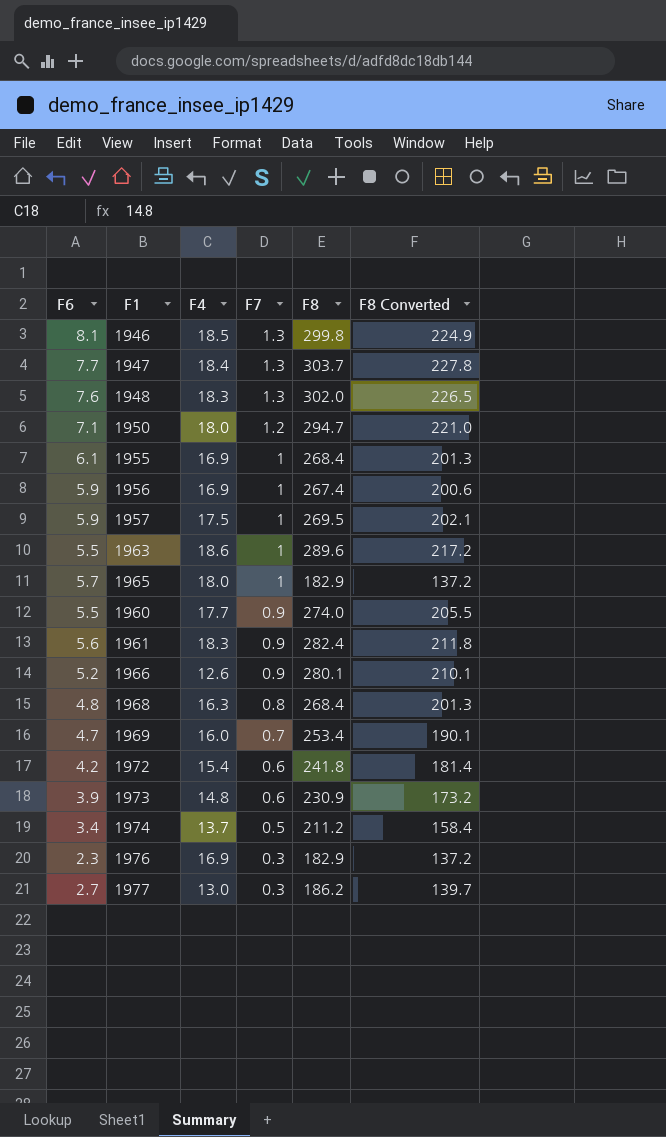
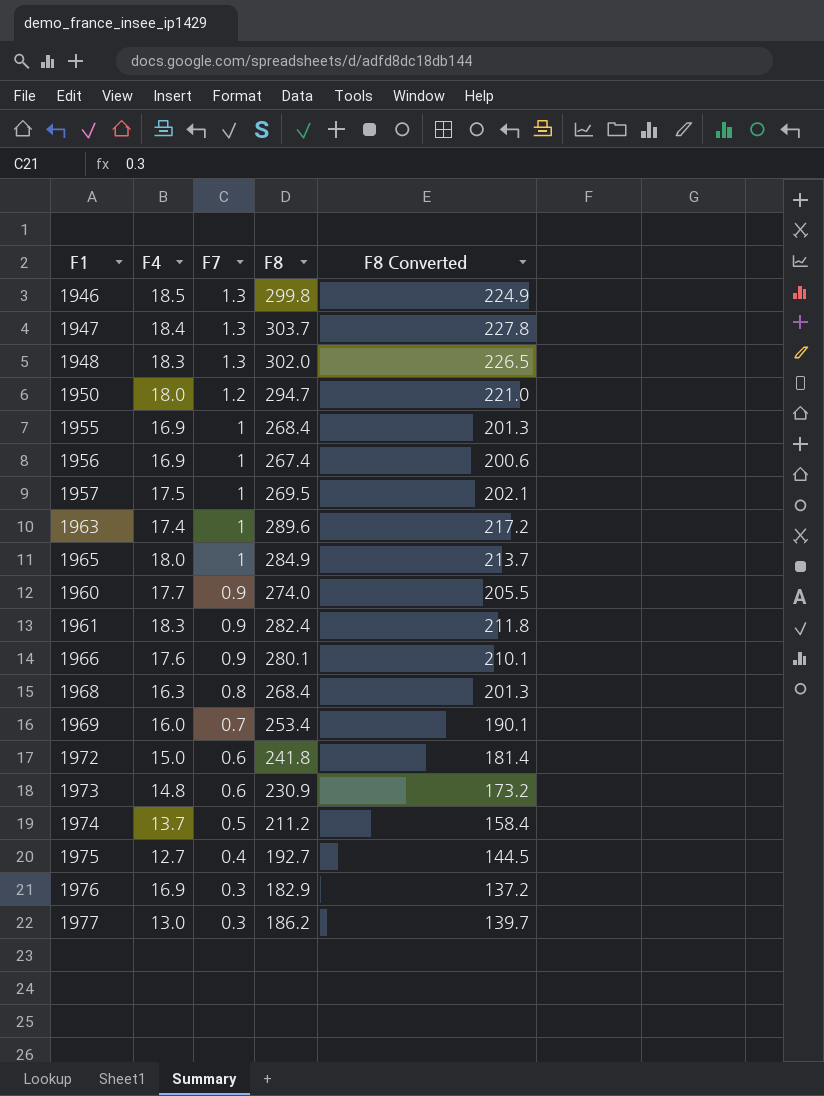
column F6 | position: 1 -> none
1963 | F4: 18.6 -> 17.4
1965 | F8: 182.9 -> 284.9
1965 | F8 Converted: 137.2 -> 213.7
1966 | F4: 12.6 -> 17.6
1972 | F4: 15.4 -> 15.0
row 1975: none -> 12.7 | 0.4 | 192.7 | 144.5

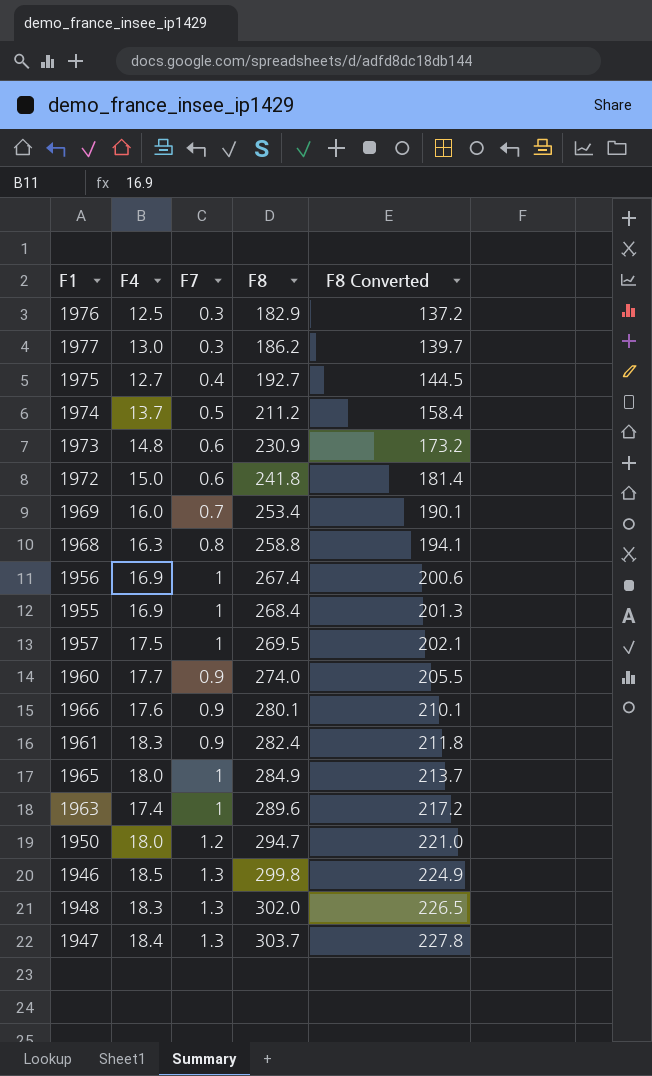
row order: F7 descending -> F8 ascending
1976 | F4: 16.9 -> 12.5
1968 | F8: 268.4 -> 258.8
1968 | F8 Converted: 201.3 -> 194.1

